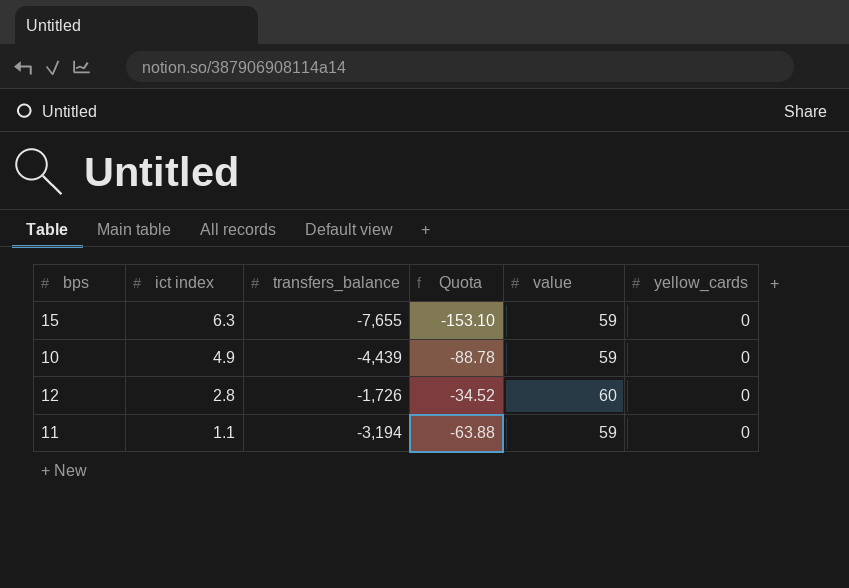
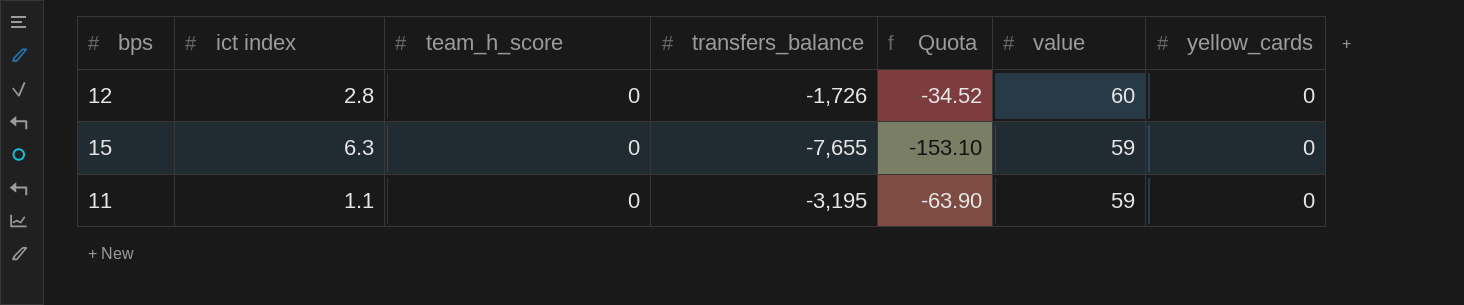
row order: ict index descending -> value descending
column team_h_score | position: none -> 3
row 10: 4.9 | -4,439 | -88.78 | 59 | 0 -> none
11 | transfers_balance: -3,194 -> -3,195
11 | Quota: -63.88 -> -63.90

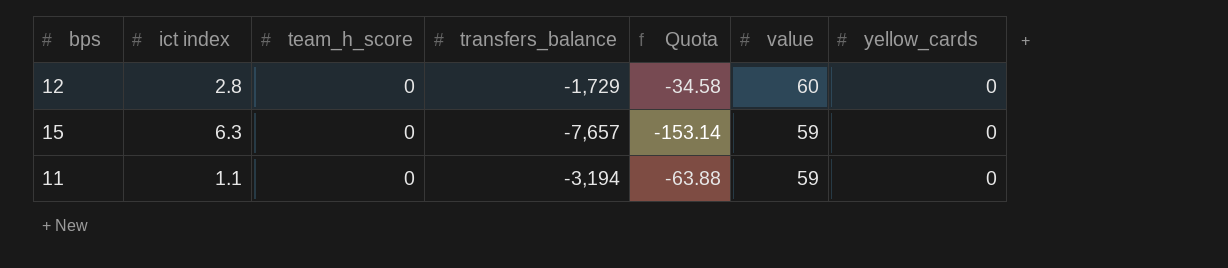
12 | transfers_balance: -1,726 -> -1,729
12 | Quota: -34.52 -> -34.58
15 | transfers_balance: -7,655 -> -7,657
15 | Quota: -153.10 -> -153.14
11 | transfers_balance: -3,195 -> -3,194
11 | Quota: -63.90 -> -63.88

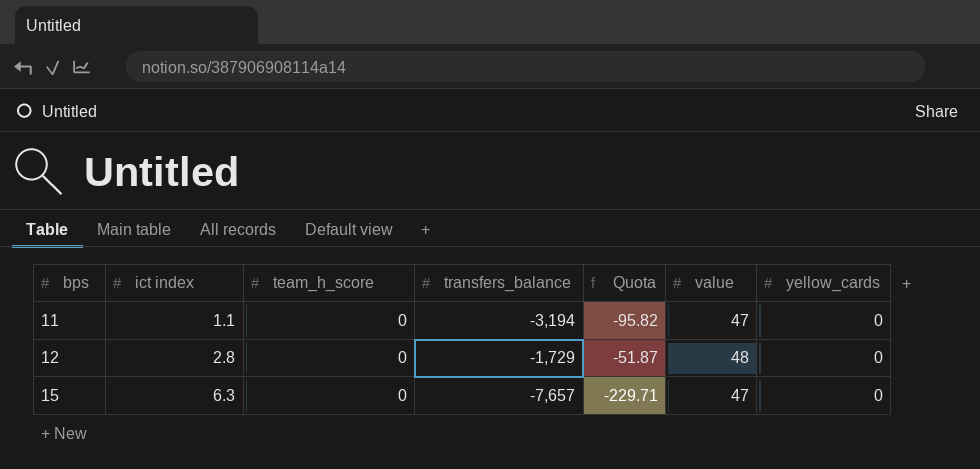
row order: value descending -> bps ascending
column Quota | formula: [transfers_balance] * 0.02 -> [transfers_balance] * 0.03
11 | value: 59 -> 47
12 | value: 60 -> 48
15 | value: 59 -> 47

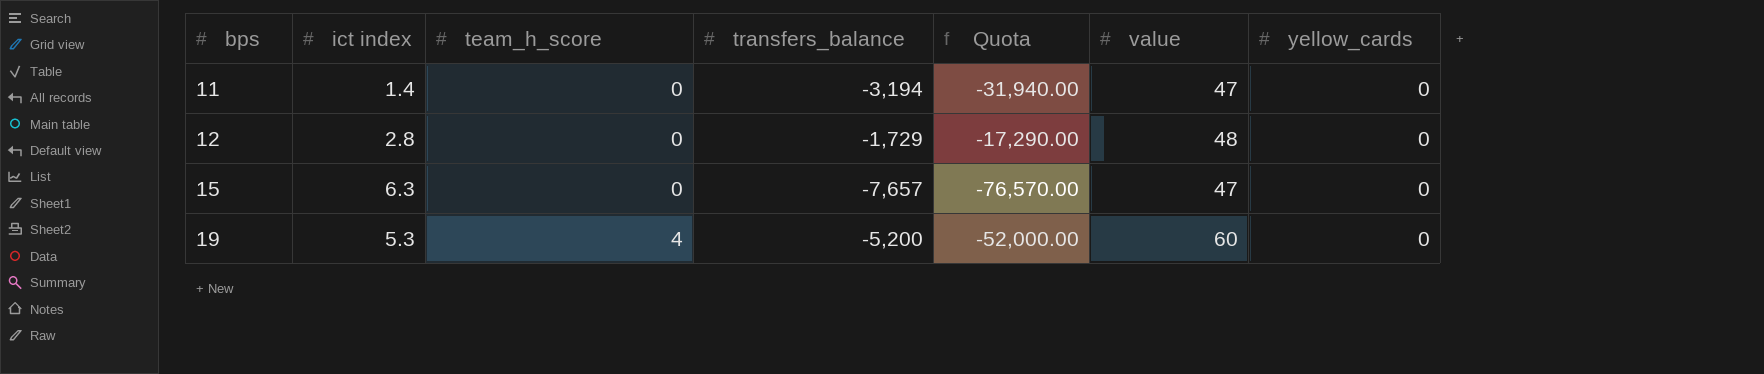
column Quota | formula: [transfers_balance] * 0.03 -> [transfers_balance] * 10
11 | ict index: 1.1 -> 1.4
row 19: none -> 5.3 | 4 | -5,200 | -52,000.00 | 60 | 0

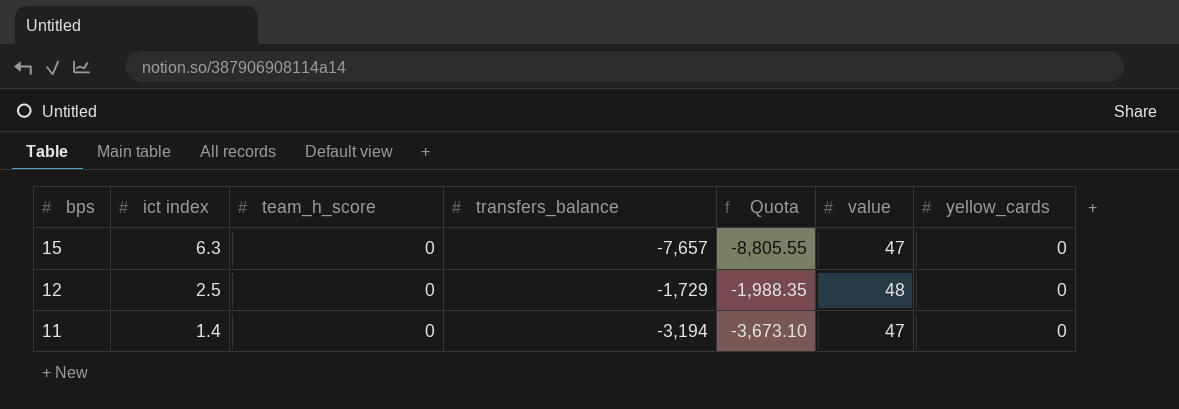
row order: bps ascending -> bps descending
column Quota | formula: [transfers_balance] * 10 -> [transfers_balance] * 1.15
row 19: 5.3 | 4 | -5,200 | -52,000.00 | 60 | 0 -> none
12 | ict index: 2.8 -> 2.5

